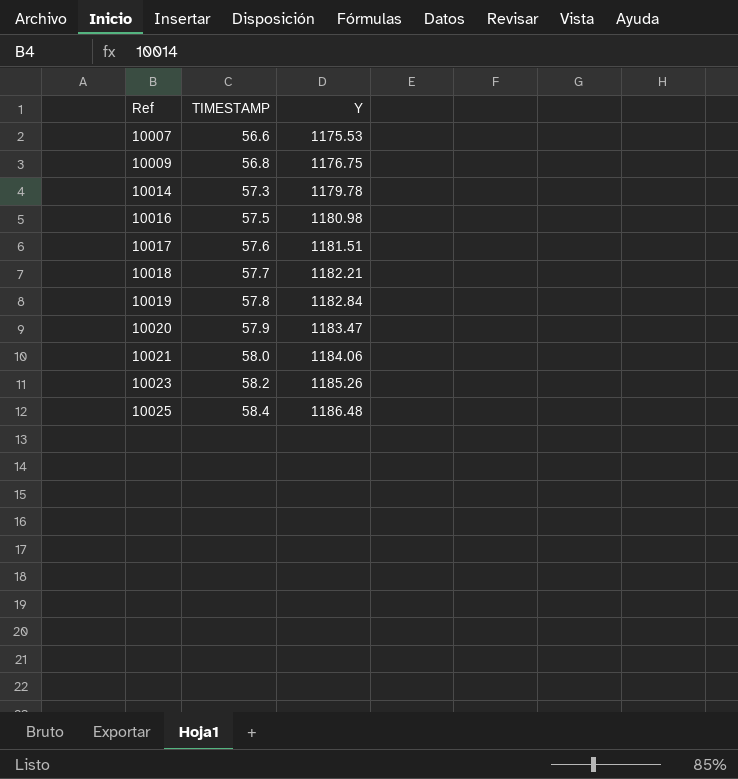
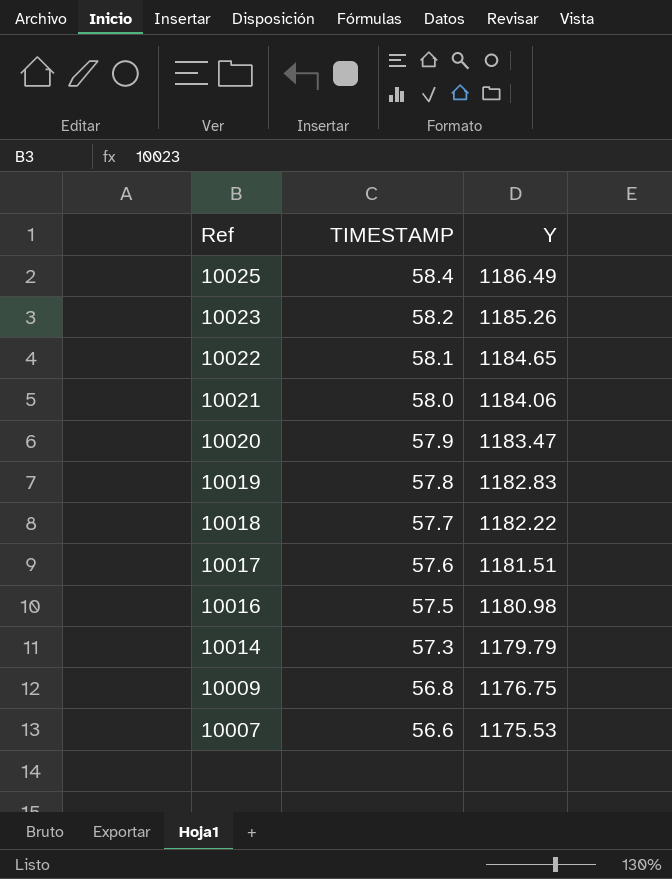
row order: Ref ascending -> Ref descending
10025 | Y: 1186.48 -> 1186.49
row 10022: none -> 58.1 | 1184.65
10019 | Y: 1182.84 -> 1182.83
10018 | Y: 1182.21 -> 1182.22
10014 | Y: 1179.78 -> 1179.79

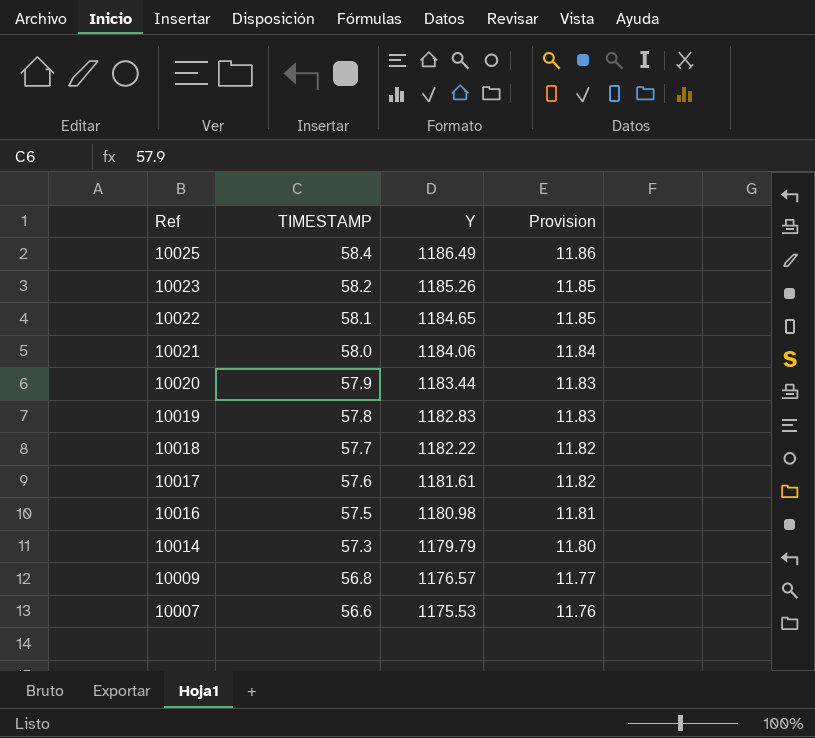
column Provision | formula: none -> [Y] * 0.01
10020 | Y: 1183.47 -> 1183.44
10017 | Y: 1181.51 -> 1181.61
10009 | Y: 1176.75 -> 1176.57

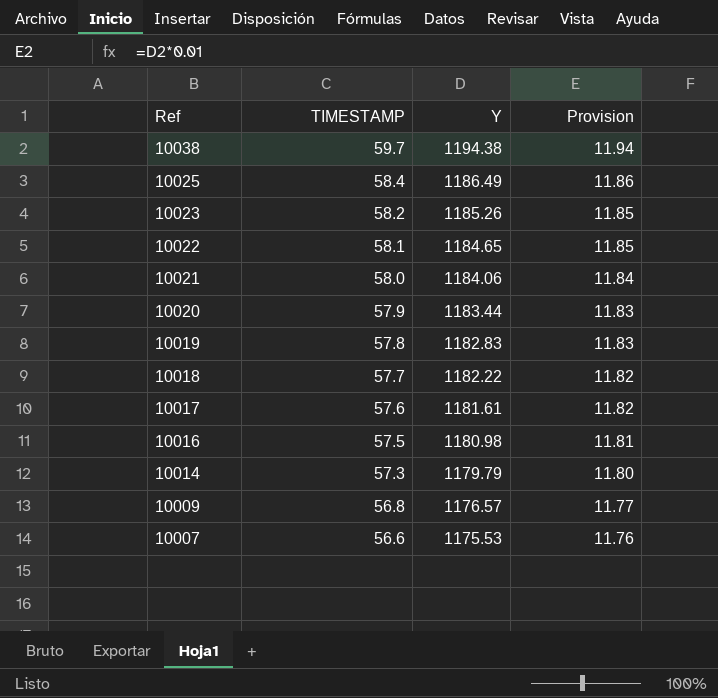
row 10038: none -> 59.7 | 1194.38 | 11.94

